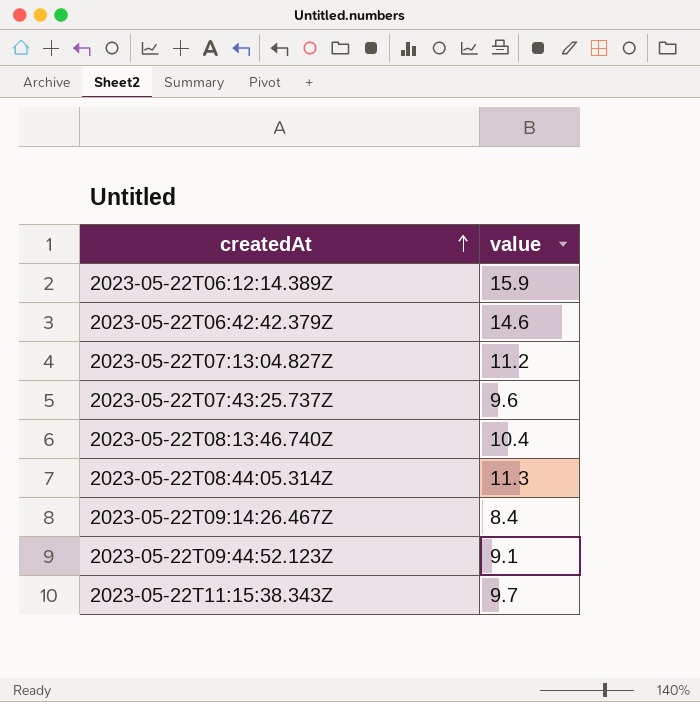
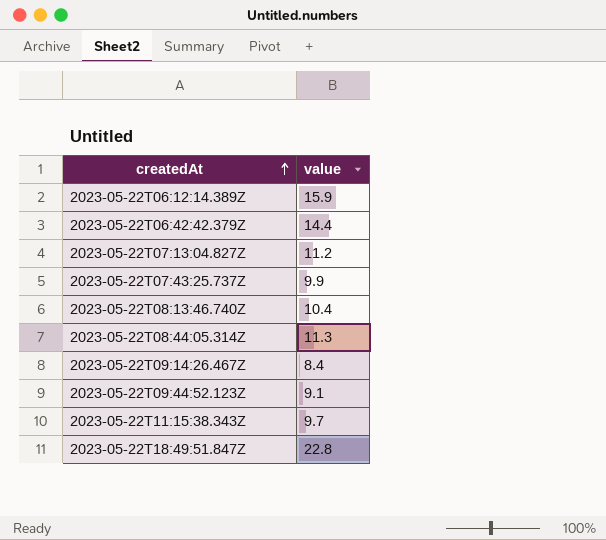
2023-05-22T06:42:42.379Z | value: 14.6 -> 14.4
2023-05-22T07:43:25.737Z | value: 9.6 -> 9.9
row 2023-05-22T18:49:51.847Z: none -> 22.8

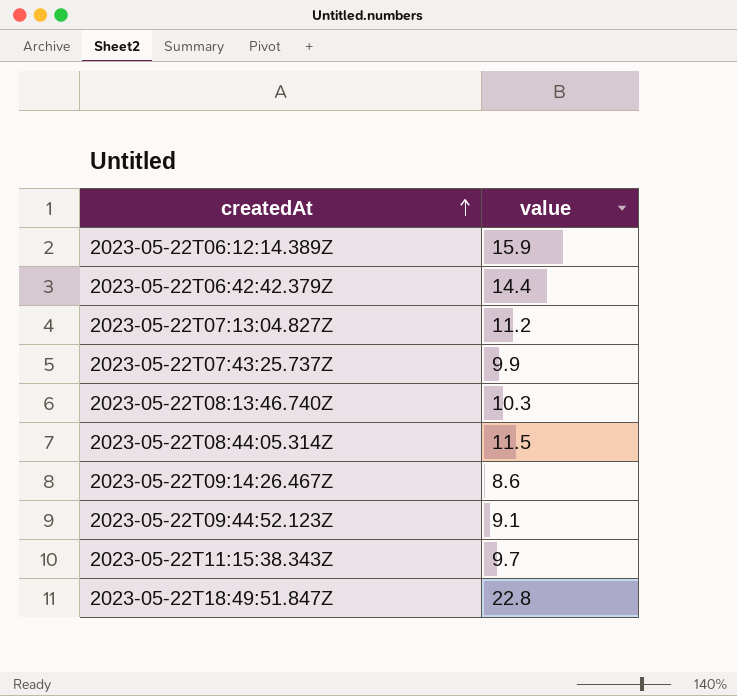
2023-05-22T08:13:46.740Z | value: 10.4 -> 10.3
2023-05-22T08:44:05.314Z | value: 11.3 -> 11.5
2023-05-22T09:14:26.467Z | value: 8.4 -> 8.6

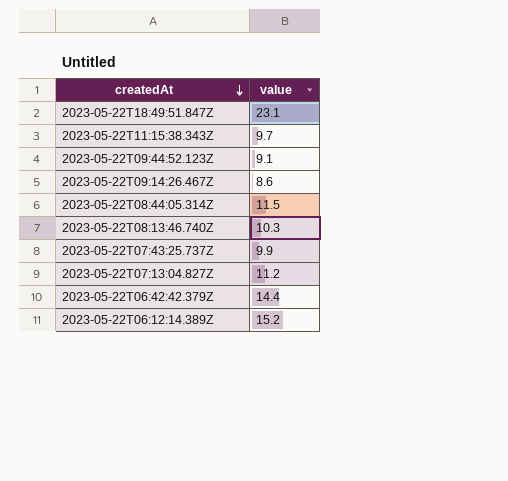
row order: createdAt ascending -> createdAt descending
2023-05-22T18:49:51.847Z | value: 22.8 -> 23.1
2023-05-22T06:12:14.389Z | value: 15.9 -> 15.2

